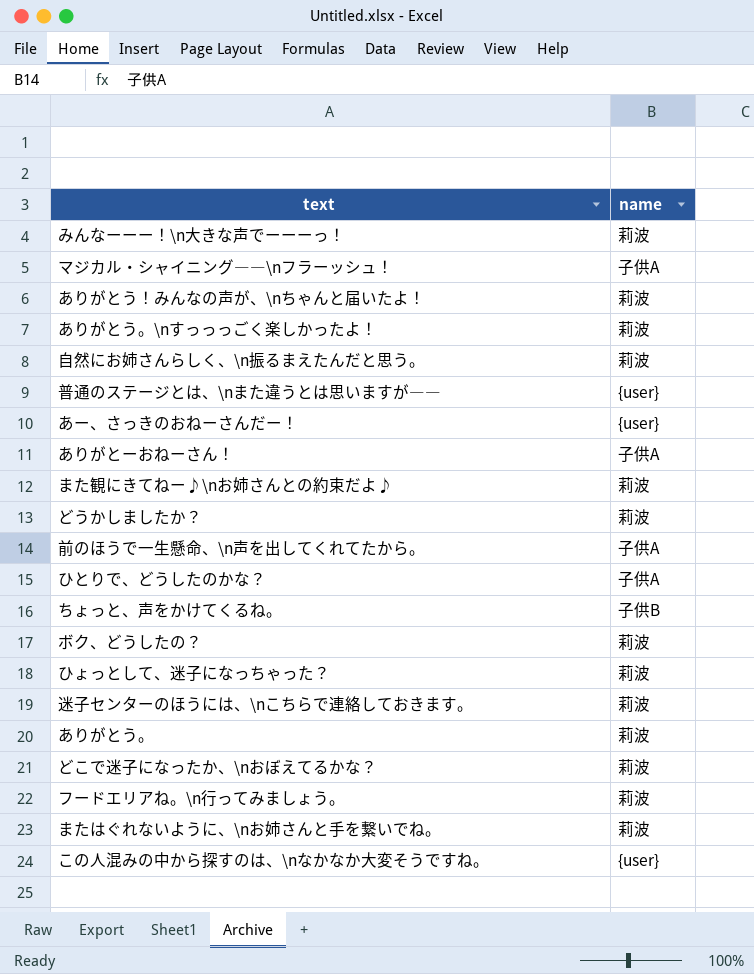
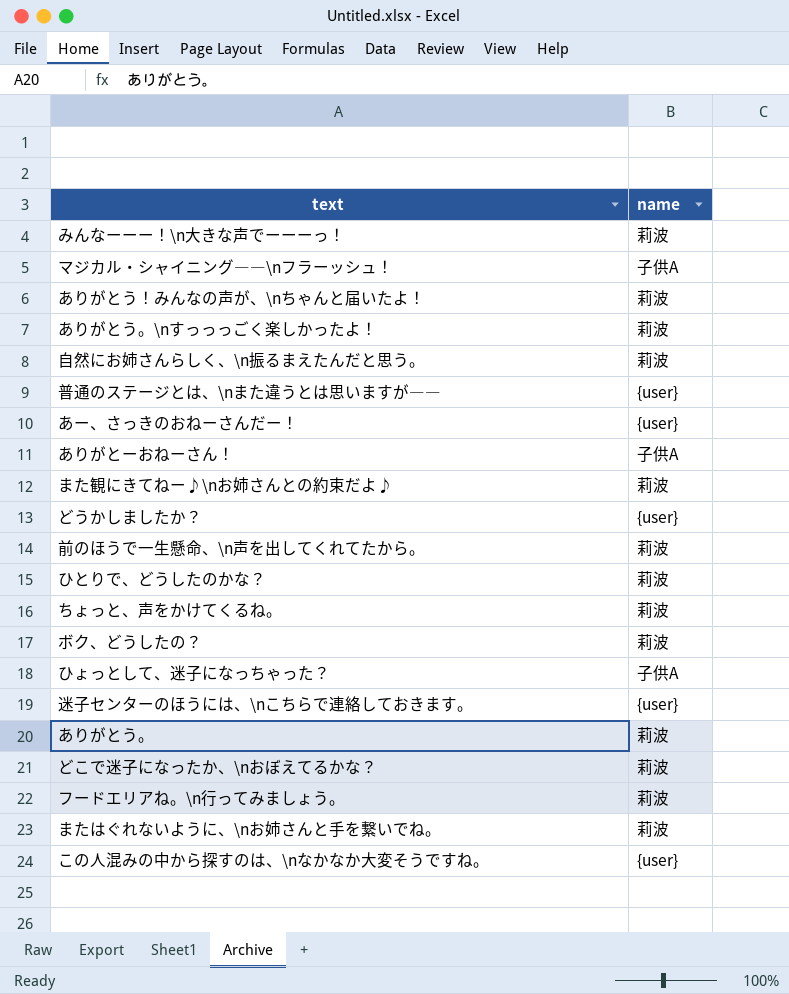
どうかしましたか？ | name: 莉波 -> {user}
前のほうで一生懸命、\n声を出してくれてたから。 | name: 子供A -> 莉波
ひとりで、どうしたのかな？ | name: 子供A -> 莉波
ちょっと、声をかけてくるね。 | name: 子供B -> 莉波
ひょっとして、迷子になっちゃった？ | name: 莉波 -> 子供A
迷子センターのほうには、\nこちらで連絡しておきます。 | name: 莉波 -> {user}

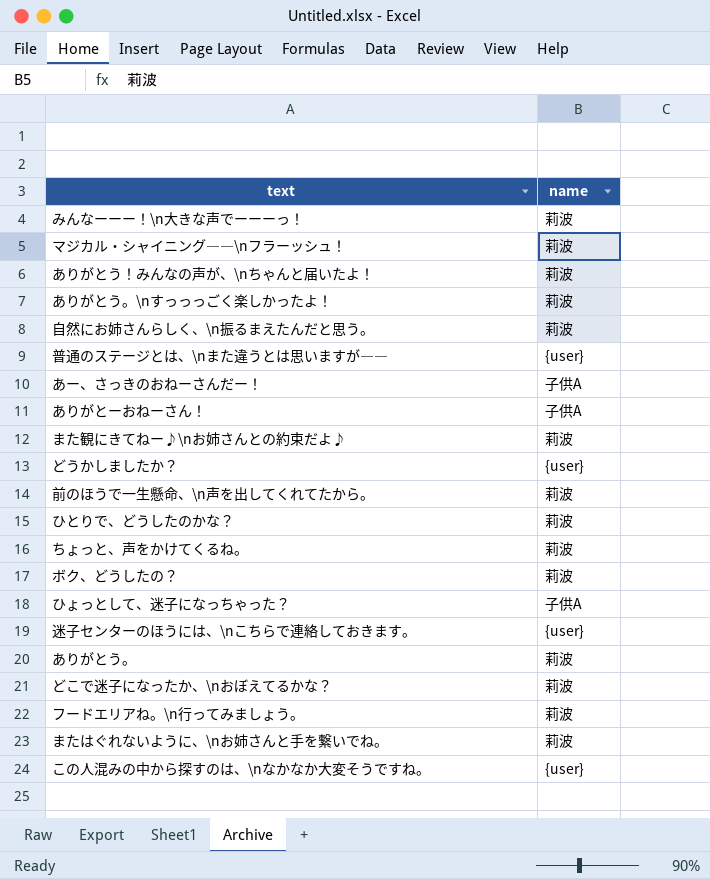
マジカル・シャイニング――\nフラーッシュ！ | name: 子供A -> 莉波
あー、さっきのおねーさんだー！ | name: {user} -> 子供A

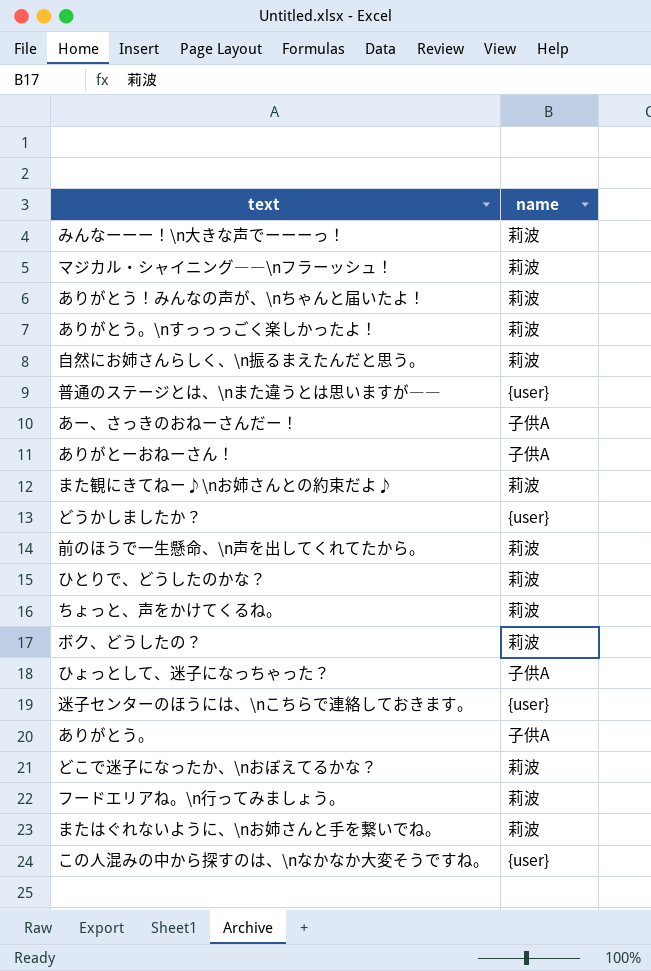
ありがとう。 | name: 莉波 -> 子供A

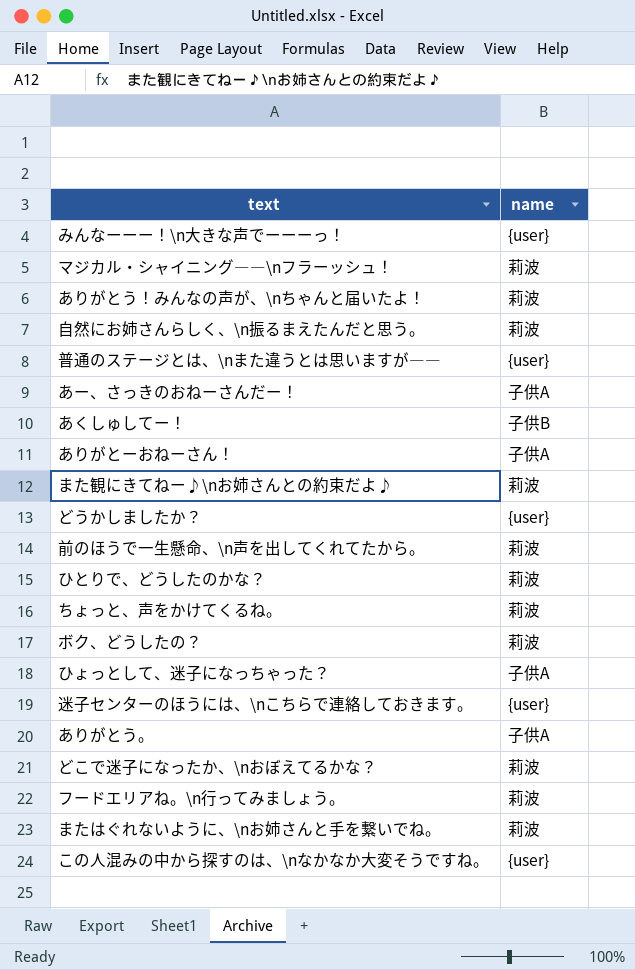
row ありがとう。\nすっっっごく楽しかったよ！: 莉波 -> none
みんなーーー！\n大きな声でーーーっ！ | name: 莉波 -> {user}
row あくしゅしてー！: none -> 子供B

